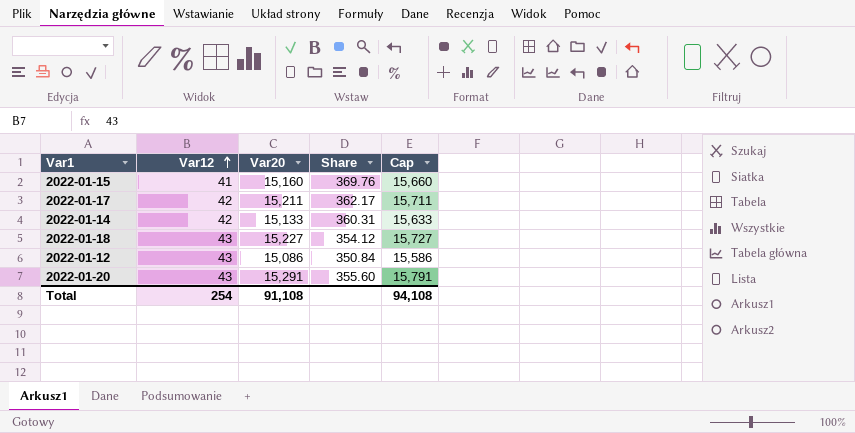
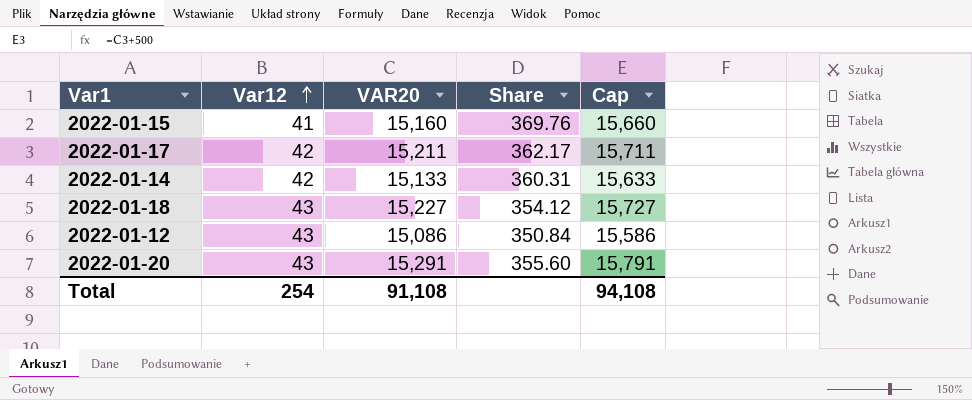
column name: Var20 -> VAR20

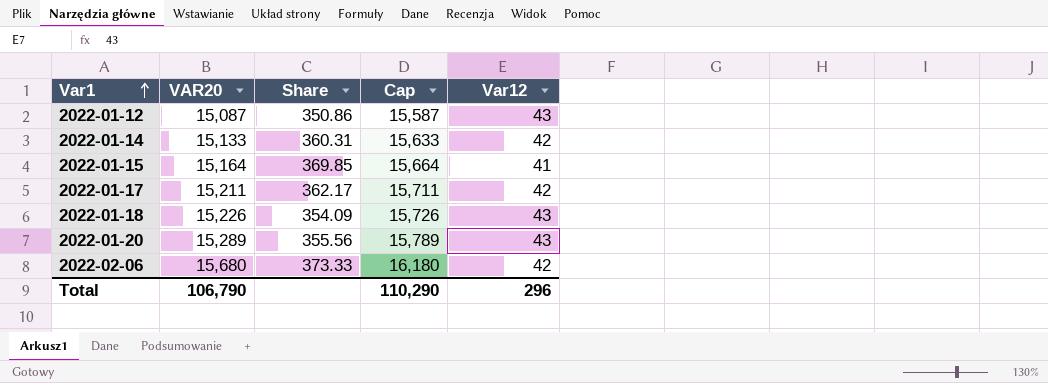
row order: Var12 ascending -> Var1 ascending
column Var12 | position: 2 -> 5
2022-01-12 | VAR20: 15,086 -> 15,087
2022-01-12 | Share: 350.84 -> 350.86
2022-01-12 | Cap: 15,586 -> 15,587
2022-01-15 | VAR20: 15,160 -> 15,164
2022-01-15 | Share: 369.76 -> 369.85
2022-01-15 | Cap: 15,660 -> 15,664
2022-01-18 | VAR20: 15,227 -> 15,226
2022-01-18 | Share: 354.12 -> 354.09
2022-01-18 | Cap: 15,727 -> 15,726
2022-01-20 | VAR20: 15,291 -> 15,289
2022-01-20 | Share: 355.60 -> 355.56
2022-01-20 | Cap: 15,791 -> 15,789
row 2022-02-06: none -> 15,680 | 373.33 | 16,180 | 42
Total | VAR20: 91,108 -> 106,790
Total | Cap: 94,108 -> 110,290
Total | Var12: 254 -> 296

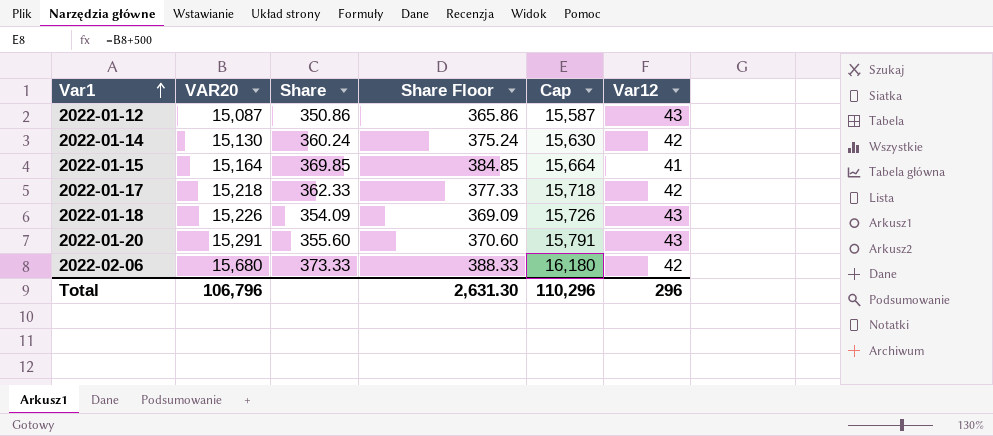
column Share Floor | formula: none -> [Share] + 15
2022-01-14 | VAR20: 15,133 -> 15,130
2022-01-14 | Share: 360.31 -> 360.24
2022-01-14 | Cap: 15,633 -> 15,630
2022-01-17 | VAR20: 15,211 -> 15,218
2022-01-17 | Share: 362.17 -> 362.33
2022-01-17 | Cap: 15,711 -> 15,718
2022-01-20 | VAR20: 15,289 -> 15,291
2022-01-20 | Share: 355.56 -> 355.60
2022-01-20 | Cap: 15,789 -> 15,791
Total | VAR20: 106,790 -> 106,796
Total | Cap: 110,290 -> 110,296

